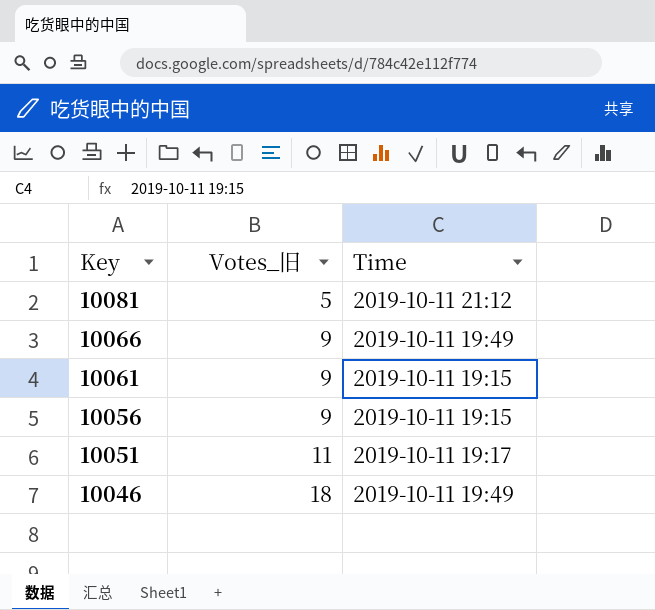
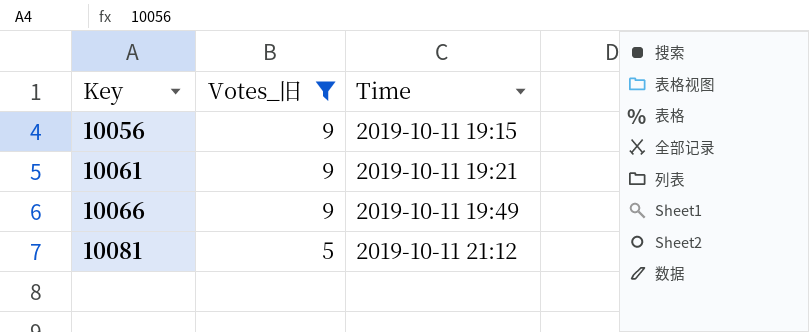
filter: none -> Votes_旧 <= 9
row order: Key descending -> Key ascending
10061 | Time: 2019-10-11 19:15 -> 2019-10-11 19:21

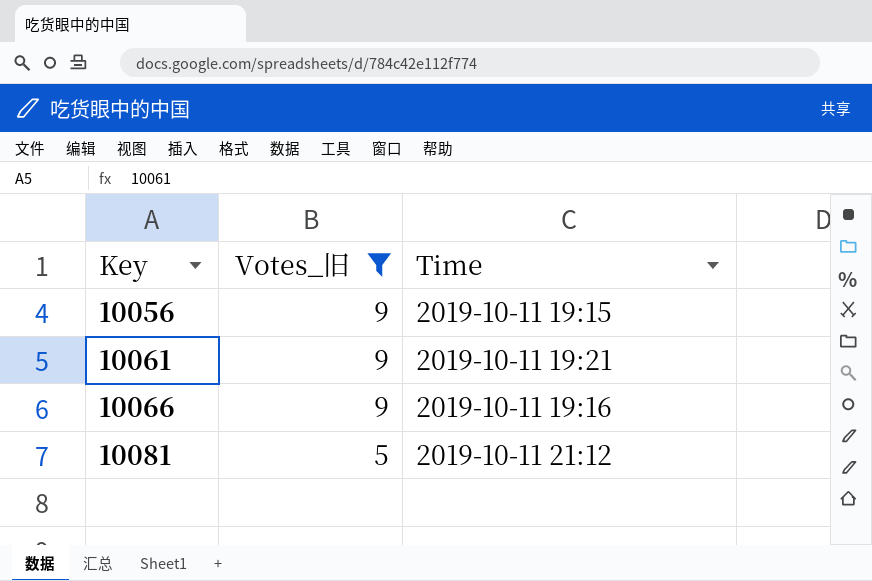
10066 | Time: 2019-10-11 19:49 -> 2019-10-11 19:16

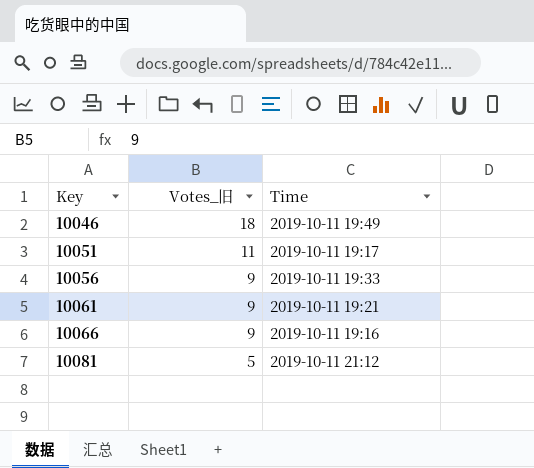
filter: Votes_旧 <= 9 -> none
10056 | Time: 2019-10-11 19:15 -> 2019-10-11 19:33

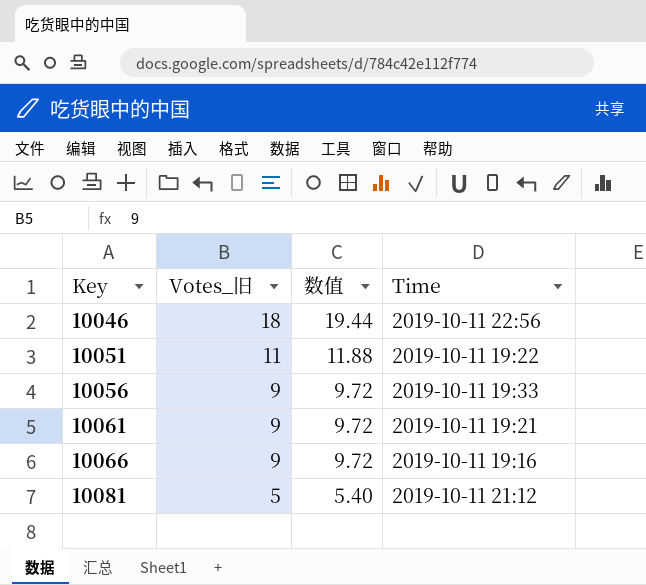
column 数值 | formula: none -> [Votes_旧] * 1.08
10046 | Time: 2019-10-11 19:49 -> 2019-10-11 22:56
10051 | Time: 2019-10-11 19:17 -> 2019-10-11 19:22

